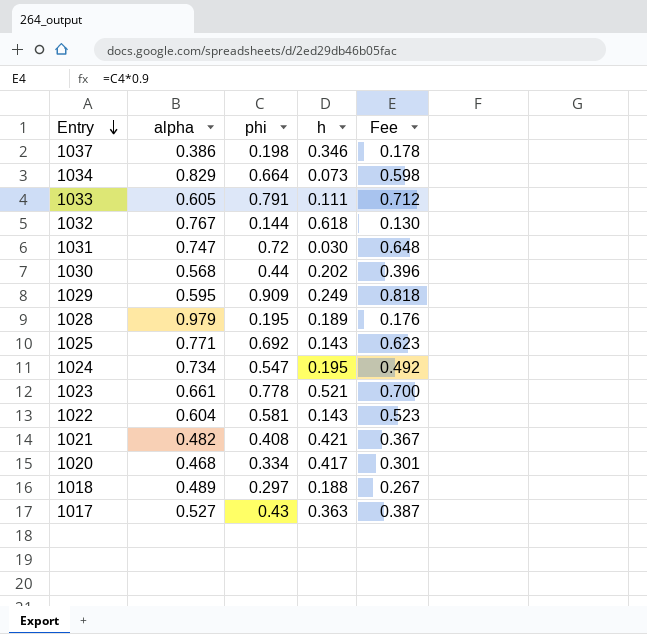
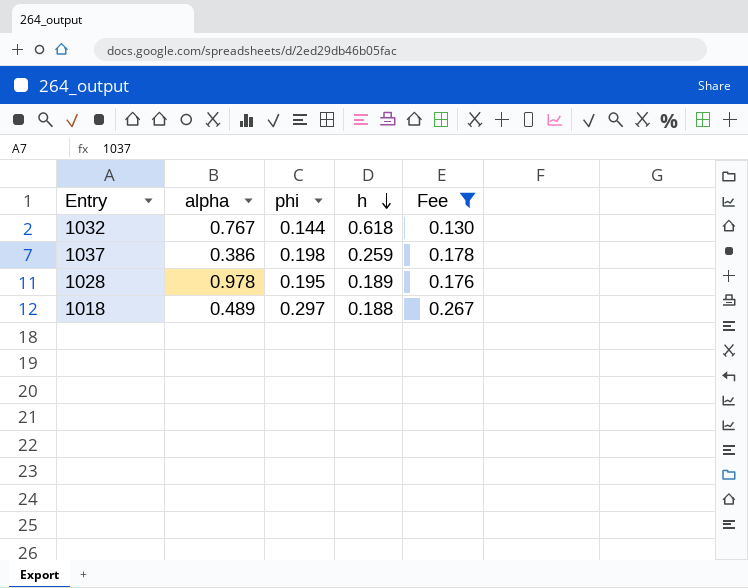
filter: none -> Fee <= 0.267
row order: Entry descending -> h descending
1037 | h: 0.346 -> 0.259
1028 | alpha: 0.979 -> 0.978

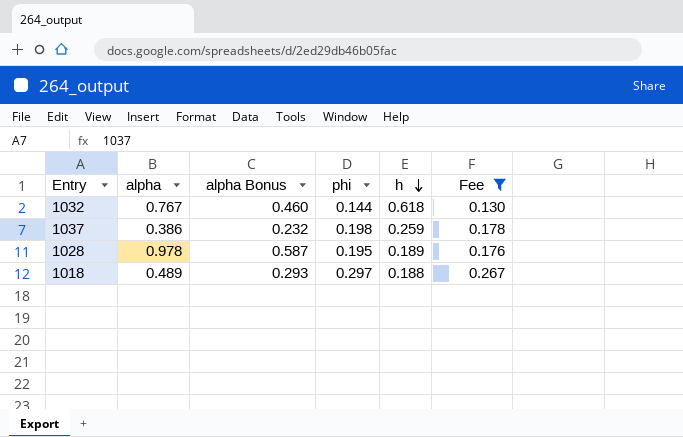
column alpha Bonus | formula: none -> [alpha] * 0.6

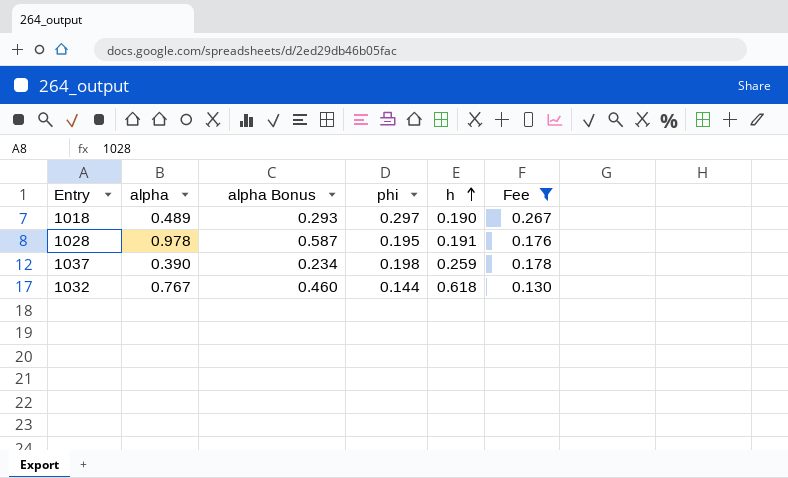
row order: h descending -> h ascending
1018 | h: 0.188 -> 0.190
1028 | h: 0.189 -> 0.191
1037 | alpha: 0.386 -> 0.390
1037 | alpha Bonus: 0.232 -> 0.234

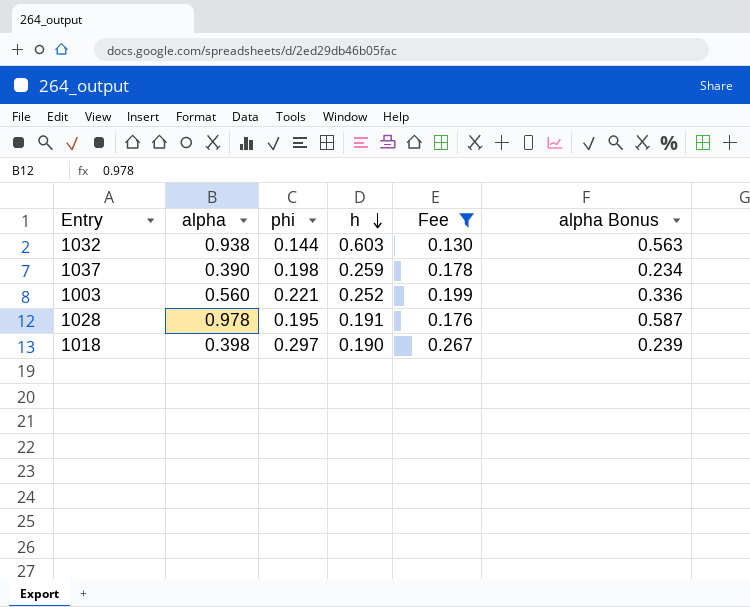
row order: h ascending -> h descending
column alpha Bonus | position: 3 -> 6
1032 | alpha: 0.767 -> 0.938
1032 | h: 0.618 -> 0.603
1032 | alpha Bonus: 0.460 -> 0.563
row 1003: none -> 0.560 | 0.221 | 0.252 | 0.199 | 0.336
1018 | alpha: 0.489 -> 0.398
1018 | alpha Bonus: 0.293 -> 0.239

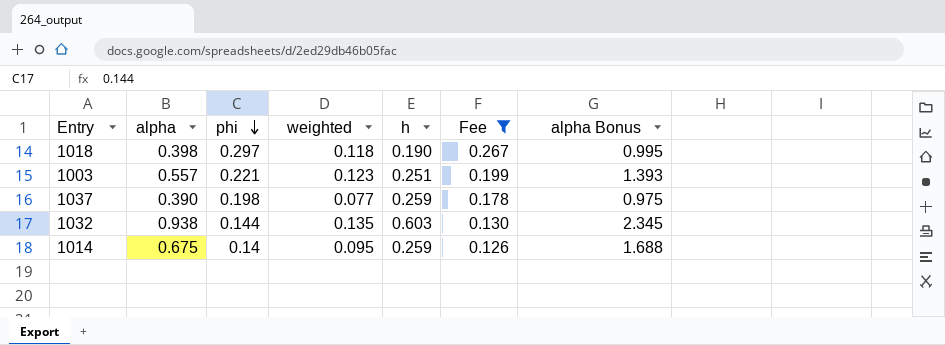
row order: h descending -> phi descending
column weighted | formula: none -> [alpha] * [phi]
column alpha Bonus | formula: [alpha] * 0.6 -> [alpha] * 2.5
row 1028: 0.978 | 0.195 | 0.191 | 0.176 | 0.587 -> none
1003 | alpha: 0.560 -> 0.557
1003 | h: 0.252 -> 0.251
row 1014: none -> 0.675 | 0.14 | 0.095 | 0.259 | 0.126 | 1.688

